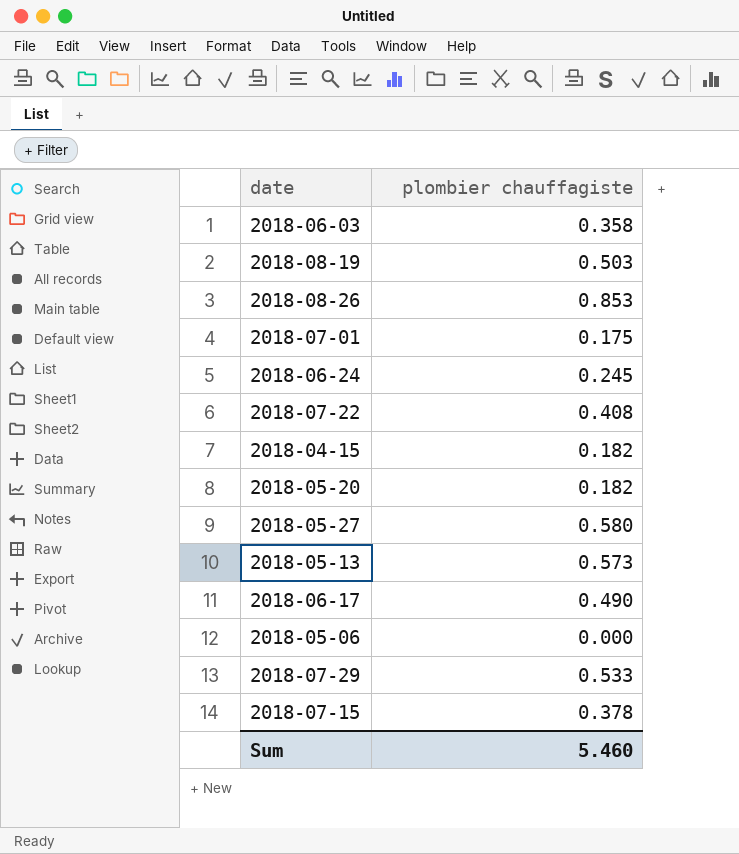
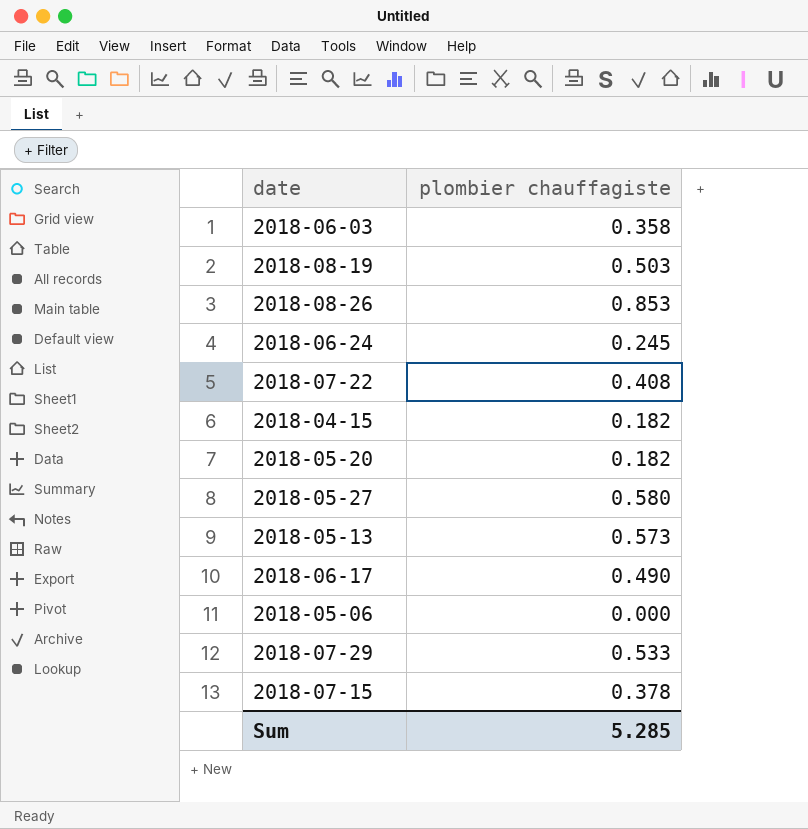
row 2018-07-01: 0.175 -> none
Sum | plombier chauffagiste: 5.460 -> 5.285

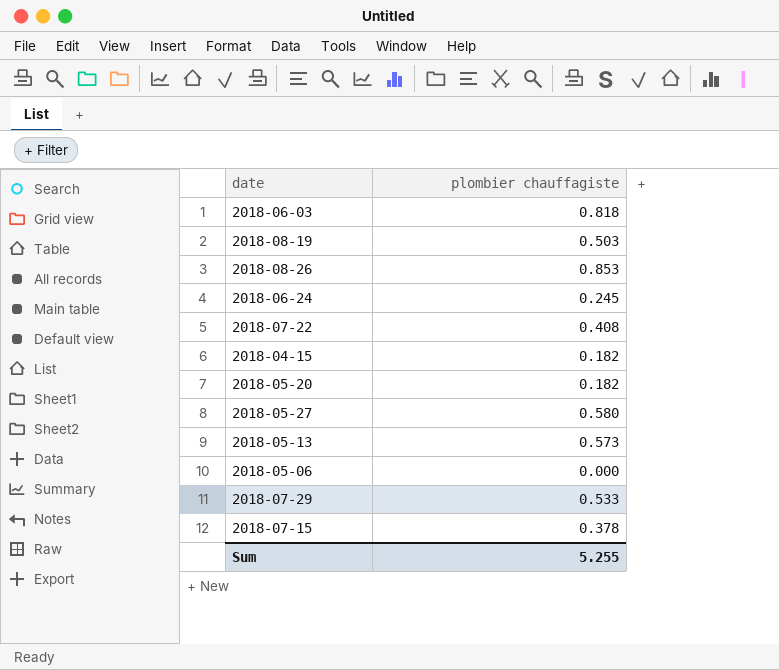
row 2018-06-17: 0.490 -> none
2018-06-03 | plombier chauffagiste: 0.358 -> 0.818
Sum | plombier chauffagiste: 5.285 -> 5.255

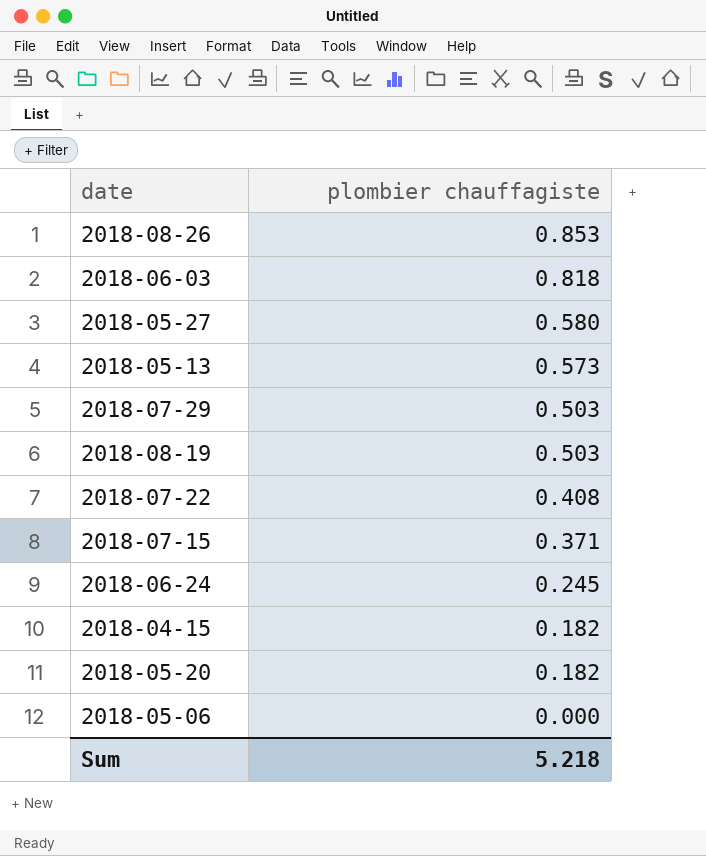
row order: none -> plombier chauffagiste descending
2018-07-29 | plombier chauffagiste: 0.533 -> 0.503
2018-07-15 | plombier chauffagiste: 0.378 -> 0.371
Sum | plombier chauffagiste: 5.255 -> 5.218

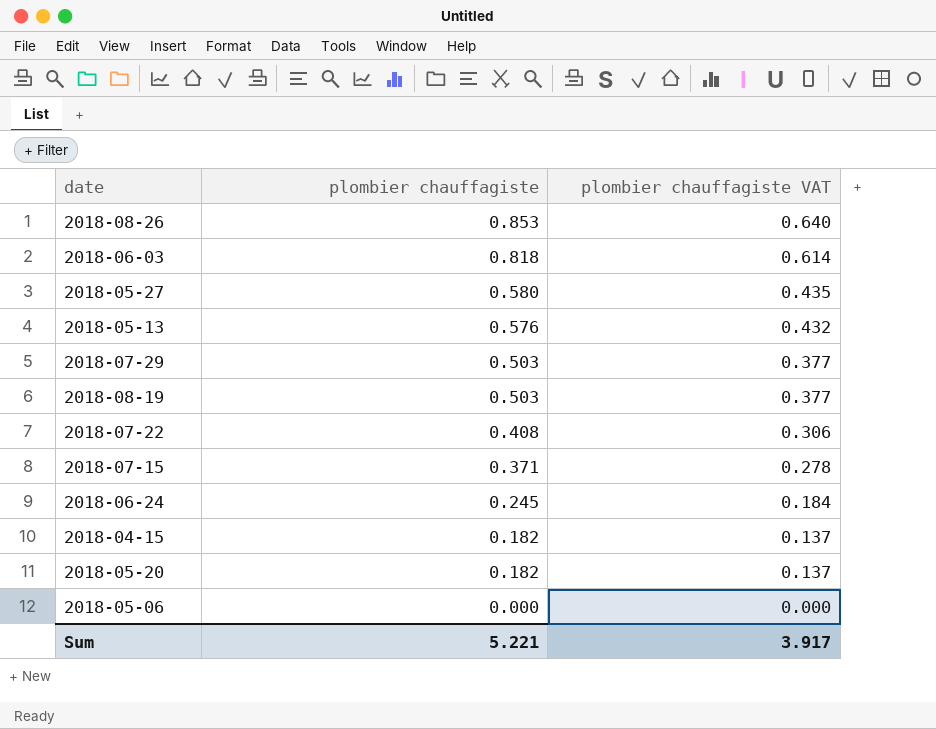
column plombier chauffagiste VAT | formula: none -> [plombier chauffagiste] * 0.75
2018-05-13 | plombier chauffagiste: 0.573 -> 0.576
Sum | plombier chauffagiste: 5.218 -> 5.221

